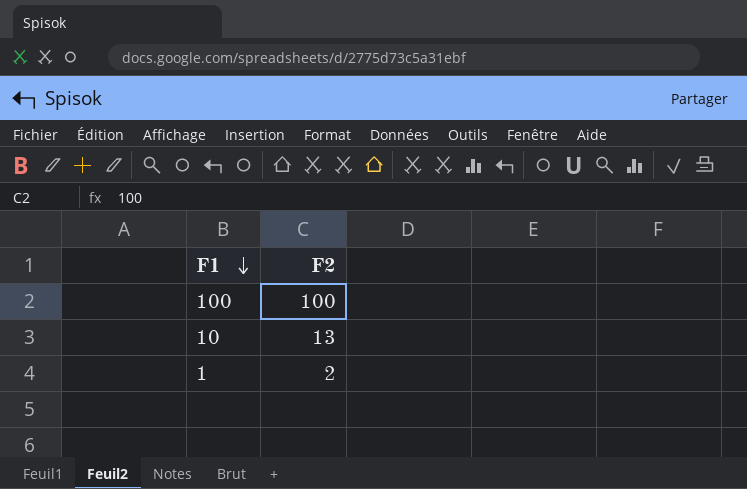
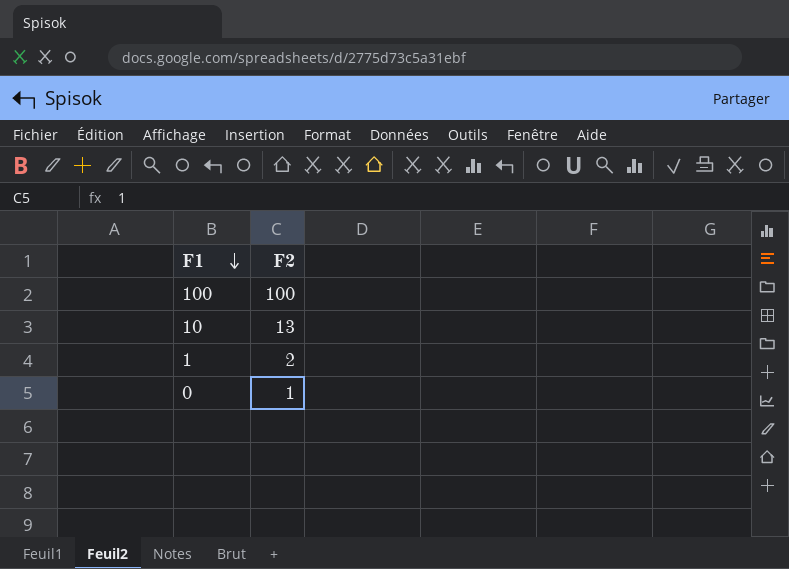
row 0: none -> 1

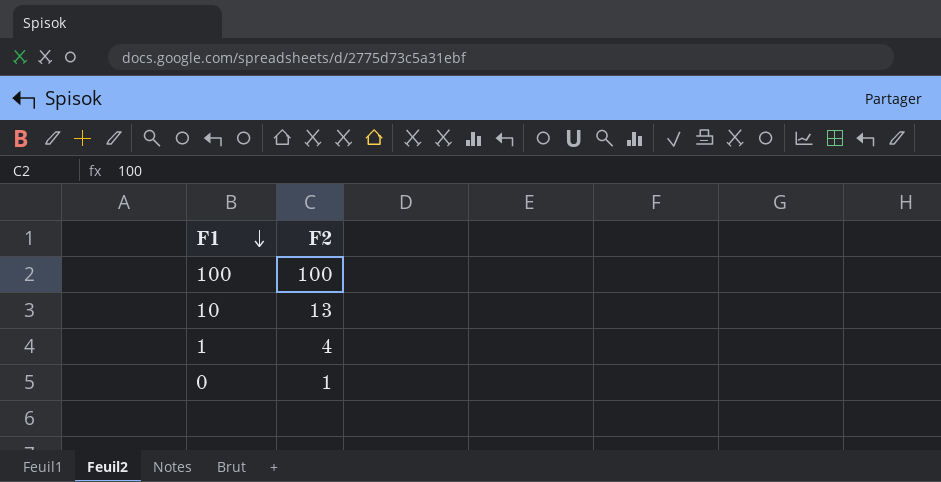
1 | F2: 2 -> 4

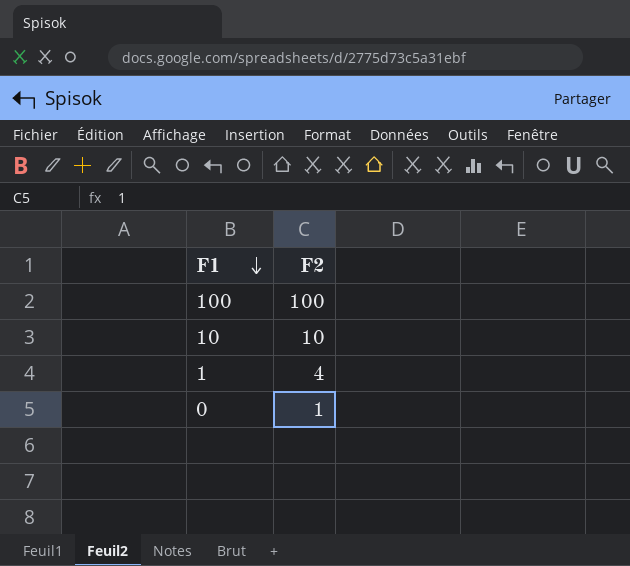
10 | F2: 13 -> 10

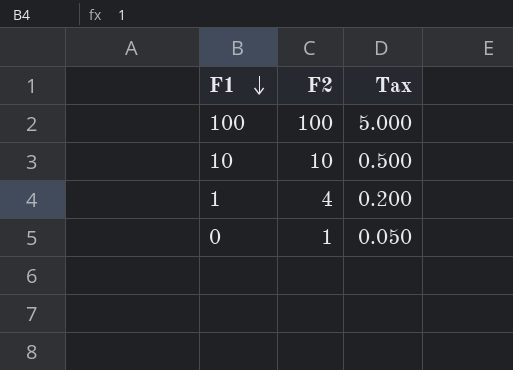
column Tax | formula: none -> [F2] * 0.05

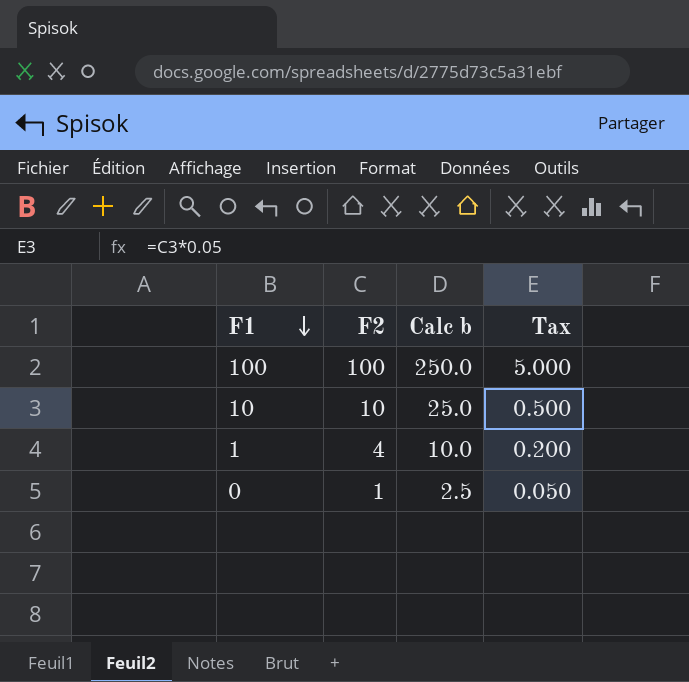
column Calc b | formula: none -> [F2] * 2.5

